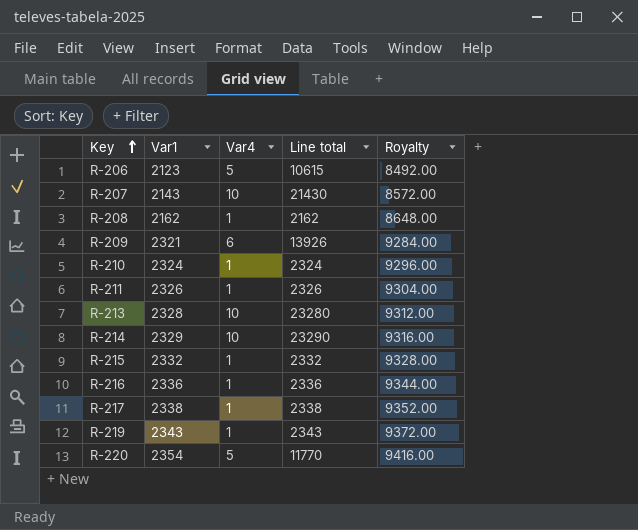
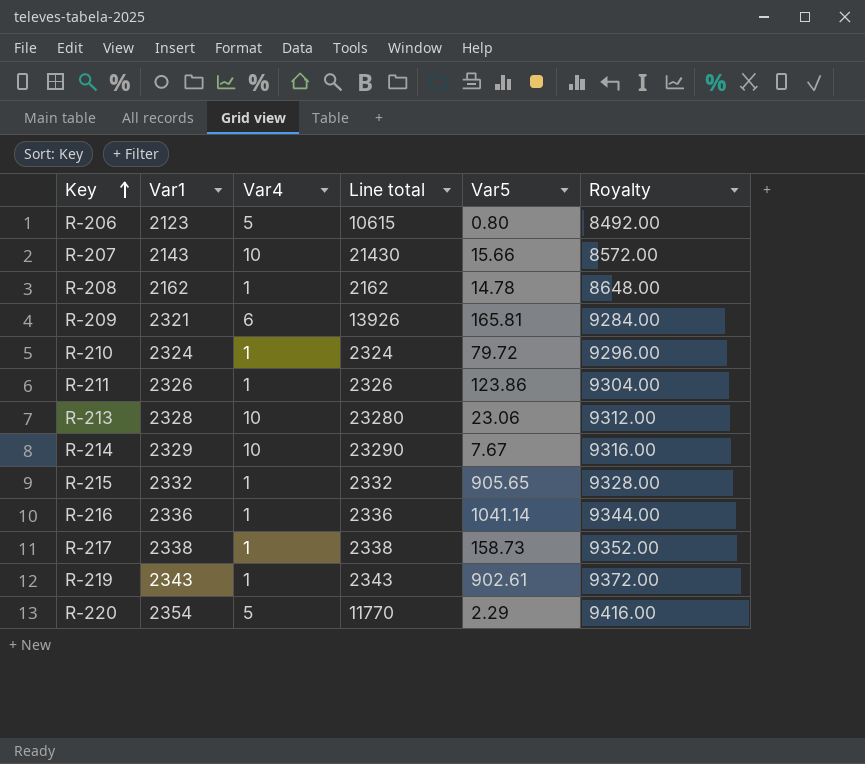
column Var5 | position: none -> 5

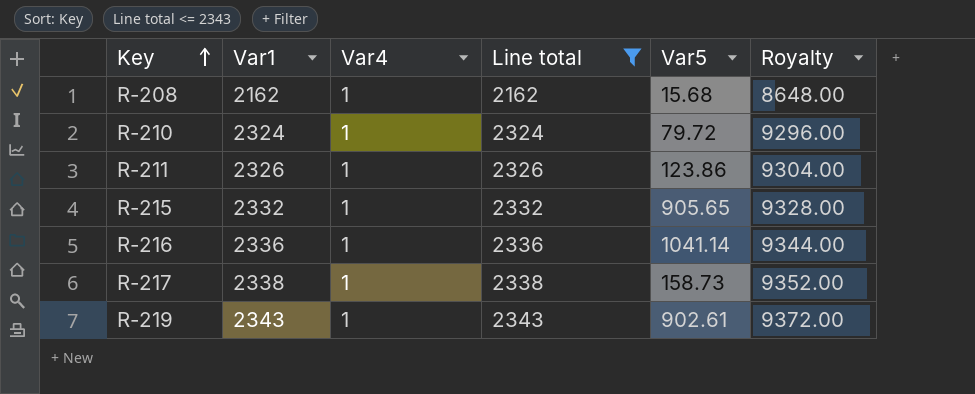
filter: none -> Line total <= 2343
R-208 | Var5: 14.78 -> 15.68

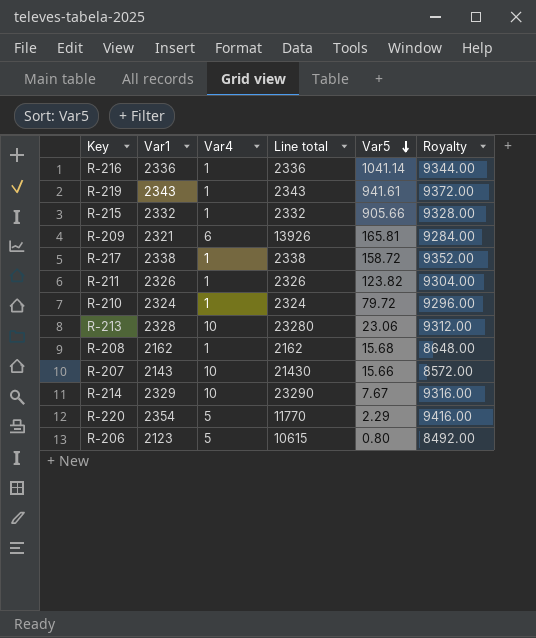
filter: Line total <= 2343 -> none
row order: Key ascending -> Var5 descending
R-219 | Var5: 902.61 -> 941.61
R-215 | Var5: 905.65 -> 905.66
R-217 | Var5: 158.73 -> 158.72
R-211 | Var5: 123.86 -> 123.82

